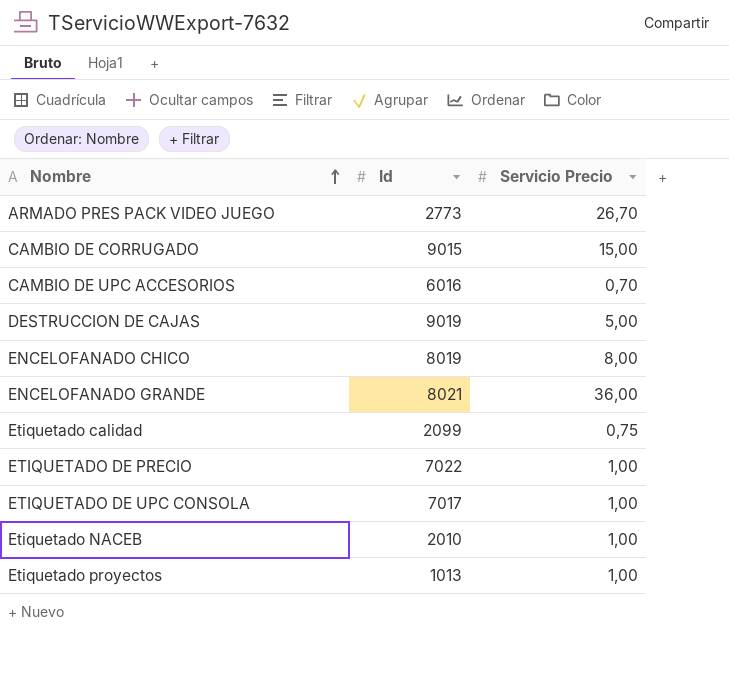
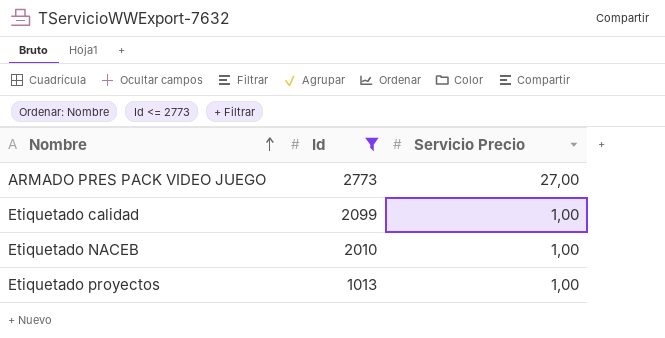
filter: none -> Id <= 2773
ARMADO PRES PACK VIDEO JUEGO | Servicio Precio: 26,70 -> 27,00
Etiquetado calidad | Servicio Precio: 0,75 -> 1,00

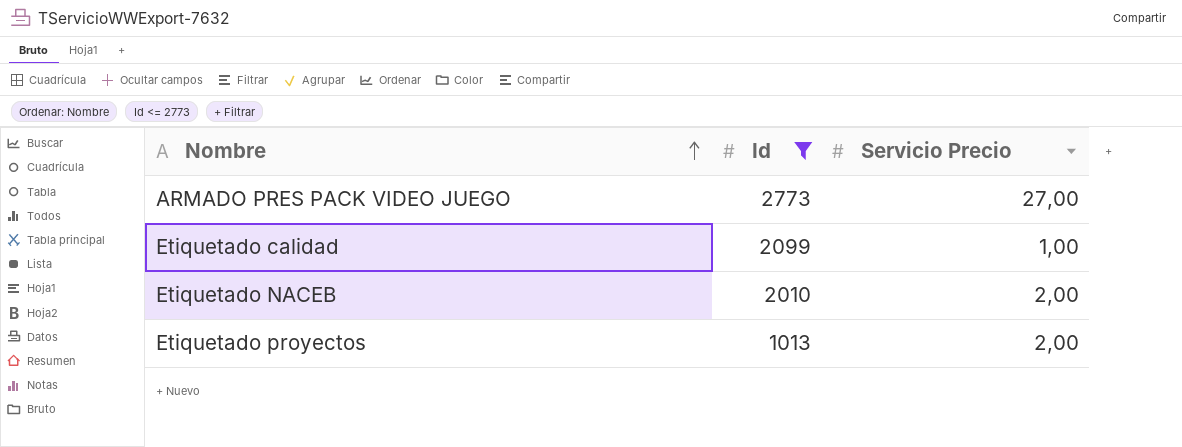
Etiquetado NACEB | Servicio Precio: 1,00 -> 2,00
Etiquetado proyectos | Servicio Precio: 1,00 -> 2,00

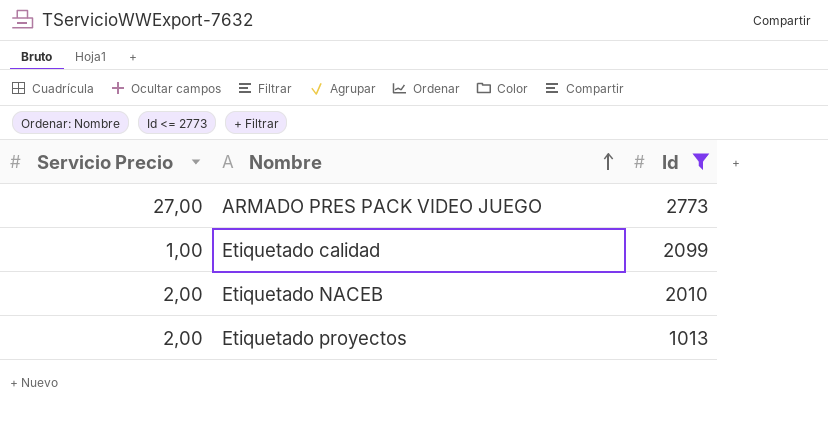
column Servicio Precio | position: 3 -> 1

